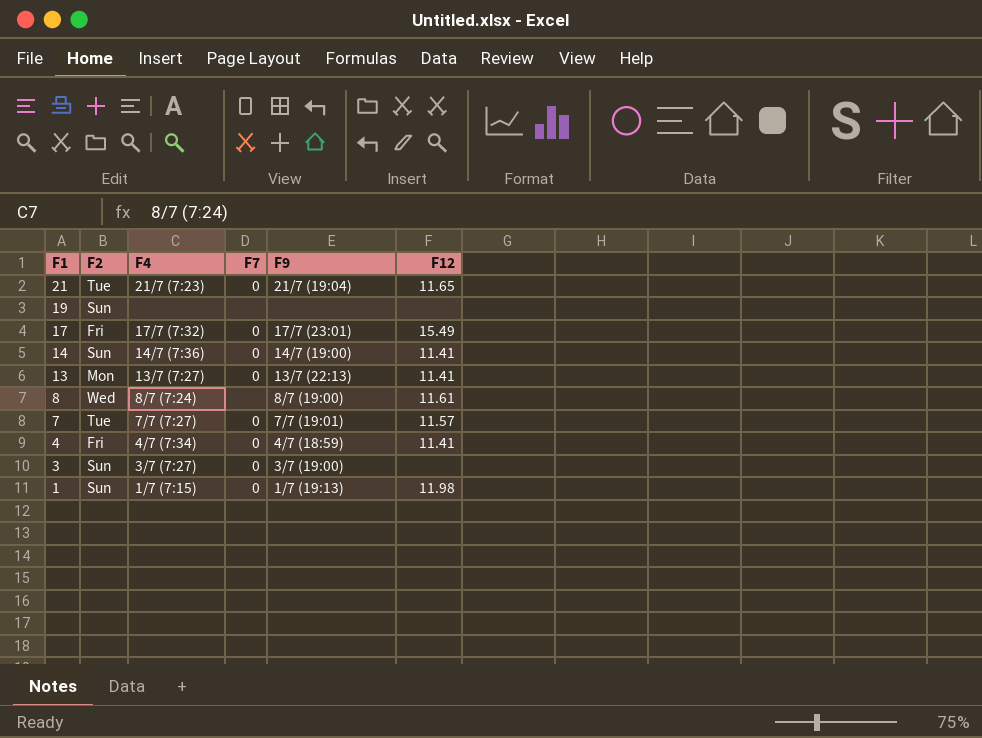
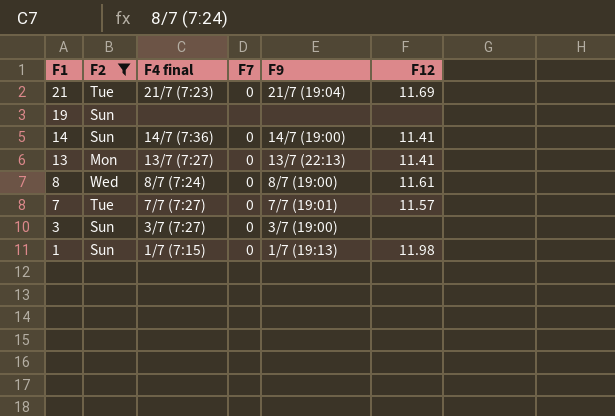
filter: none -> F2 != Fri
column name: F4 -> F4 final
21 | F12: 11.65 -> 11.69
8 | F7: none -> 0

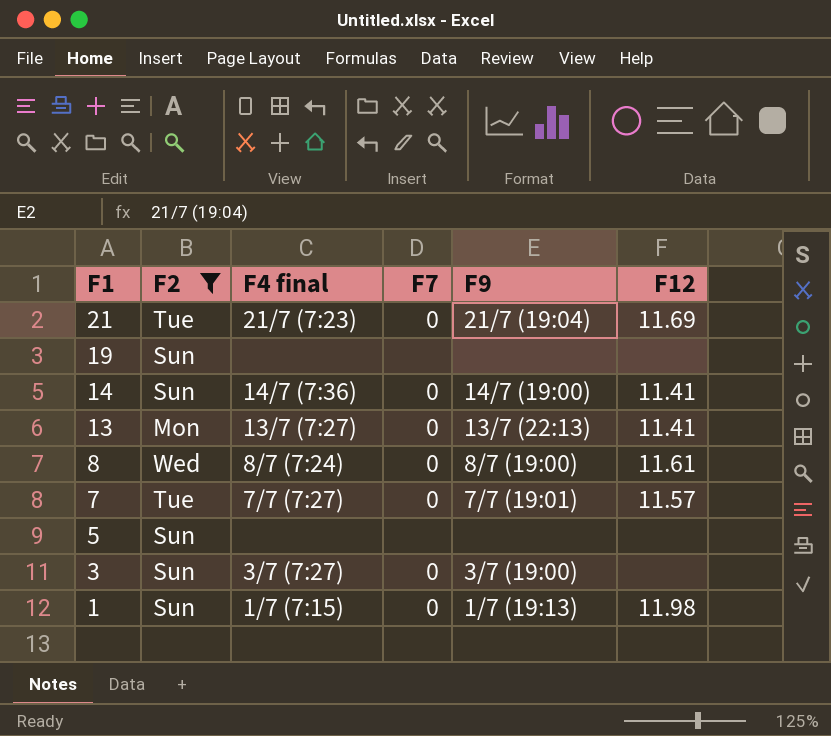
row 5: none -> Sun | none | none | none | none

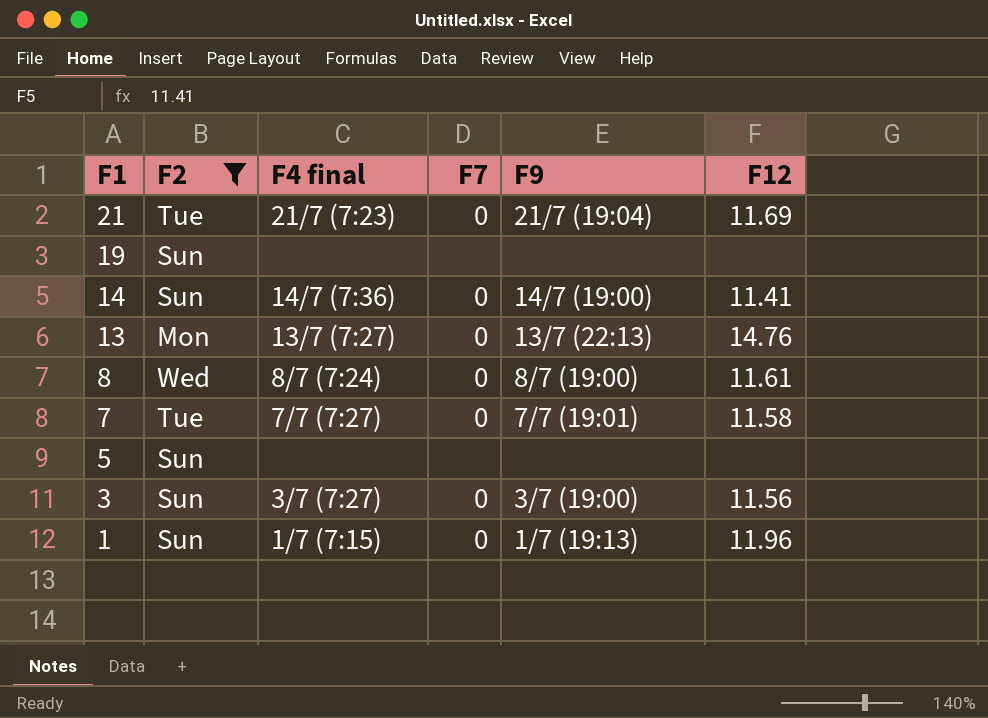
13 | F12: 11.41 -> 14.76
7 | F12: 11.57 -> 11.58
3 | F12: none -> 11.56
1 | F12: 11.98 -> 11.96

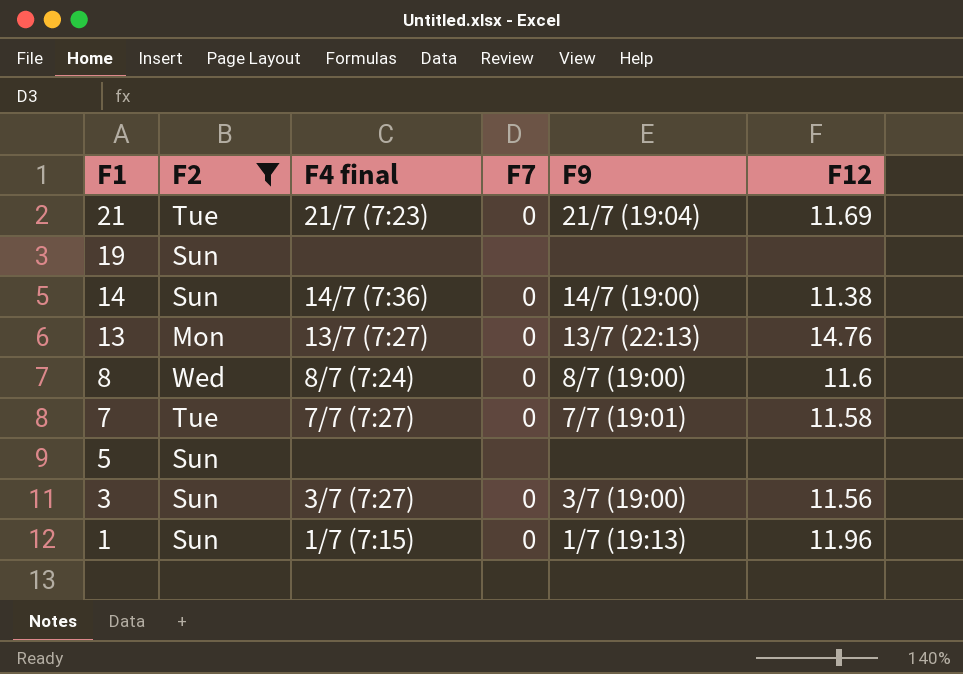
14 | F12: 11.41 -> 11.38
8 | F12: 11.61 -> 11.6

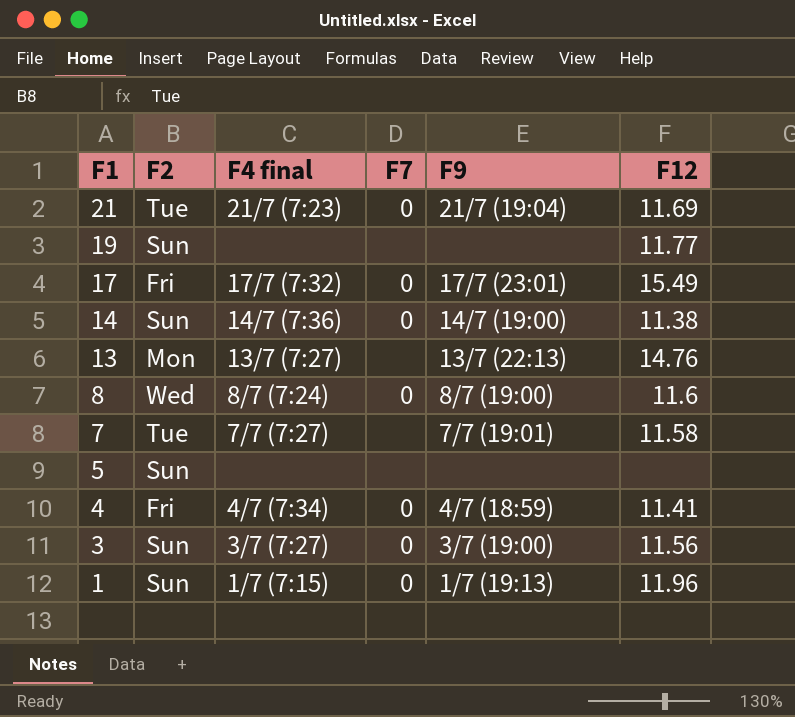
filter: F2 != Fri -> none
19 | F12: none -> 11.77
13 | F7: 0 -> none
7 | F7: 0 -> none

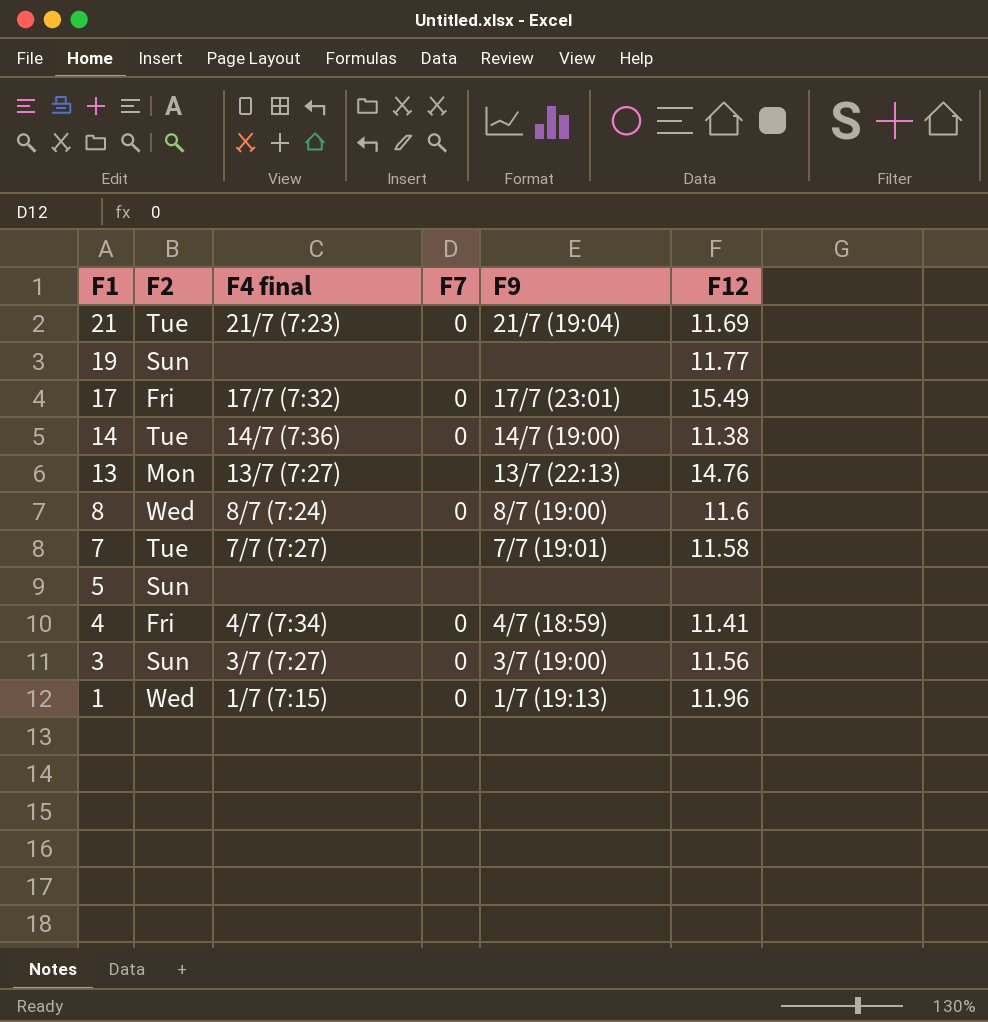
14 | F2: Sun -> Tue
1 | F2: Sun -> Wed

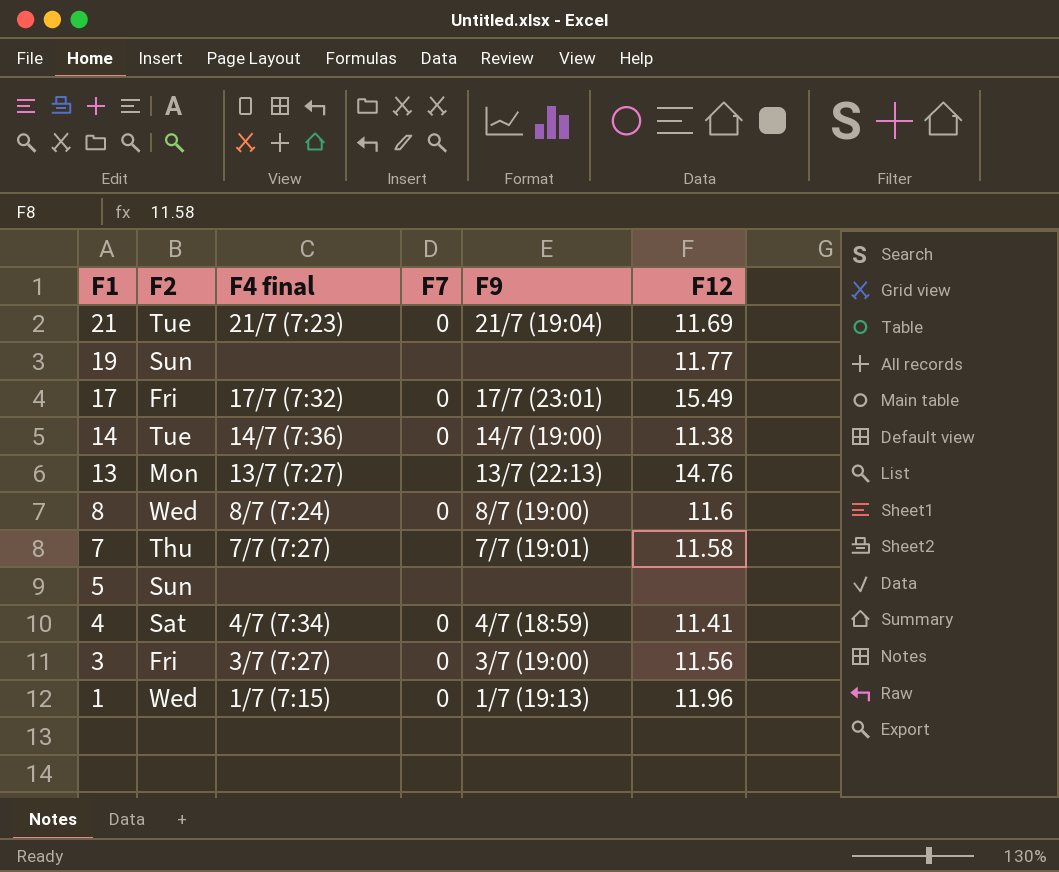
7 | F2: Tue -> Thu
4 | F2: Fri -> Sat
3 | F2: Sun -> Fri

